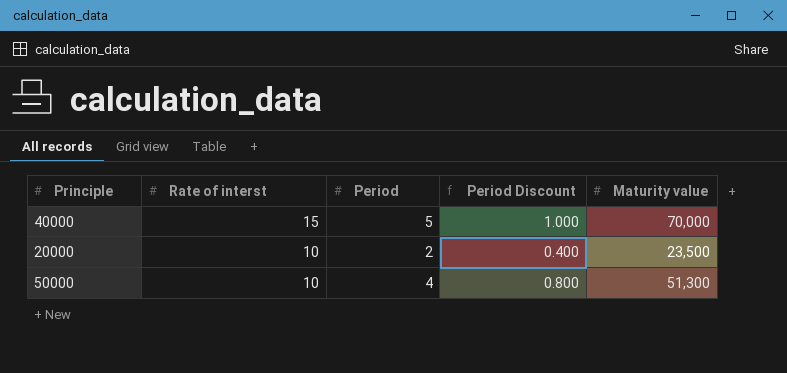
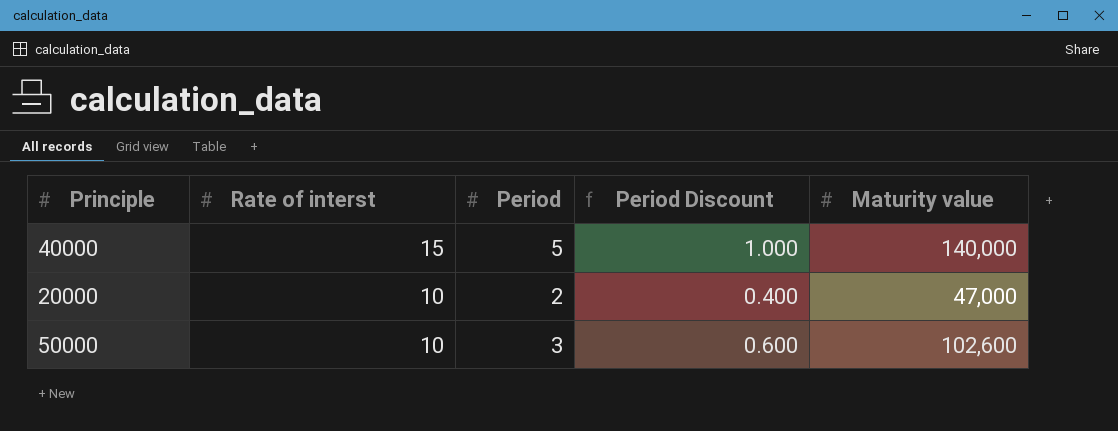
40000 | Maturity value: 70,000 -> 140,000
20000 | Maturity value: 23,500 -> 47,000
50000 | Period: 4 -> 3
50000 | Period Discount: 0.800 -> 0.600
50000 | Maturity value: 51,300 -> 102,600

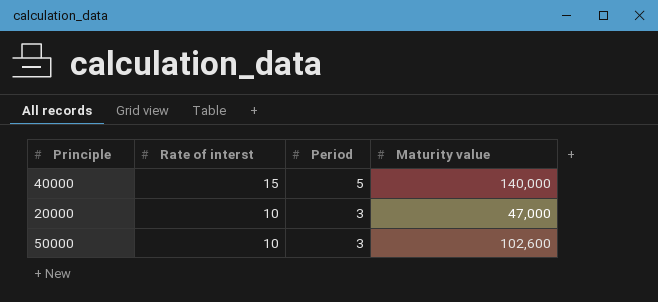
column Period Discount | formula: [Period] * 0.2 -> none
20000 | Period: 2 -> 3

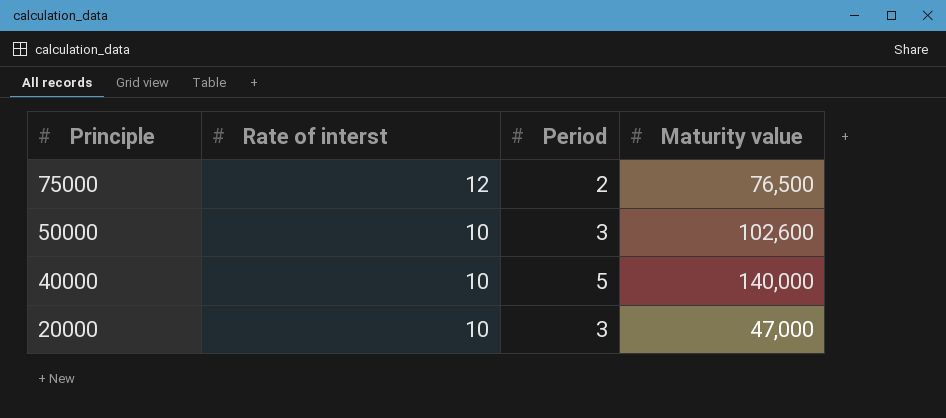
row order: Rate of interst descending -> Principle descending
row 75000: none -> 12 | 2 | 76,500
40000 | Rate of interst: 15 -> 10

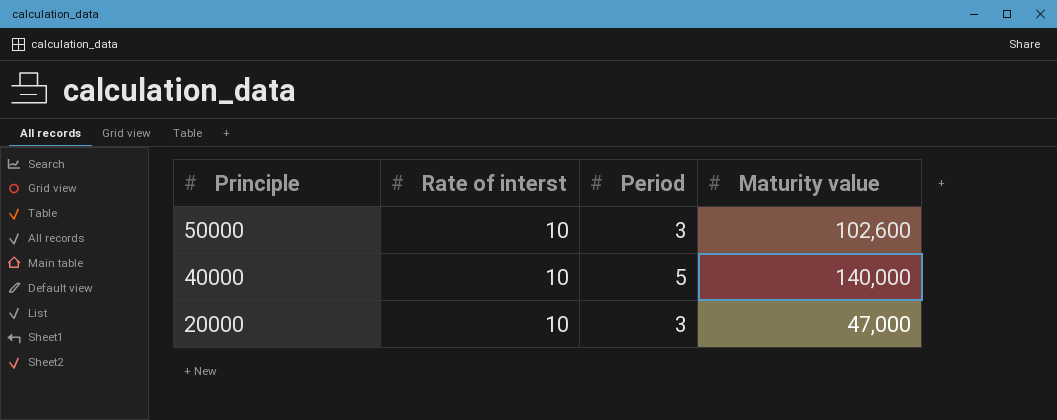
row 75000: 12 | 2 | 76,500 -> none

